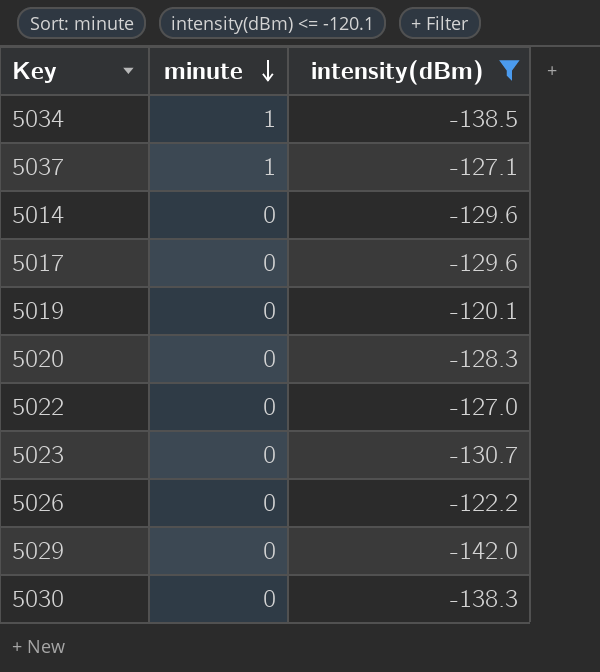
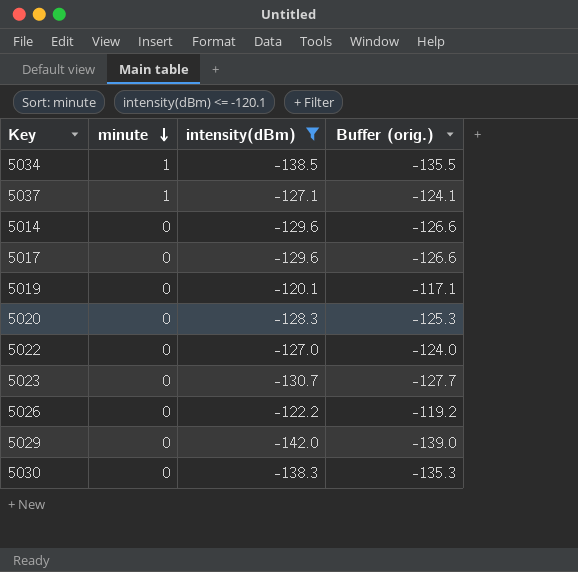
column Buffer (orig.) | formula: none -> [intensity(dBm)] + 3

